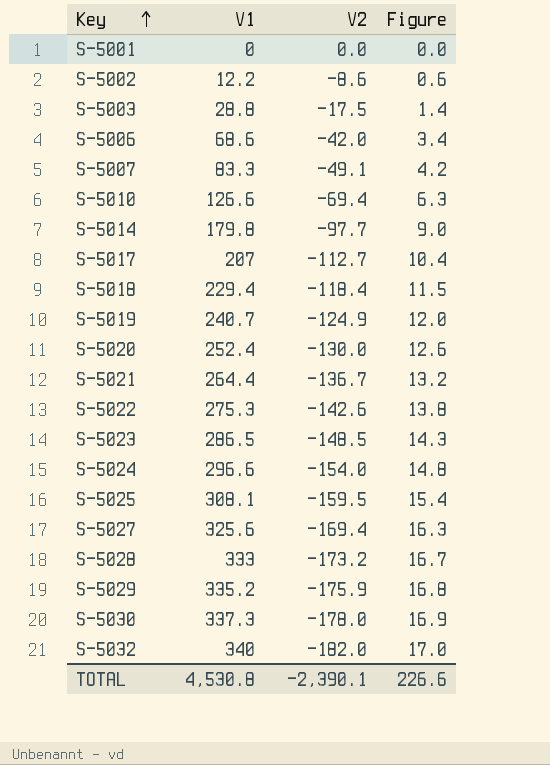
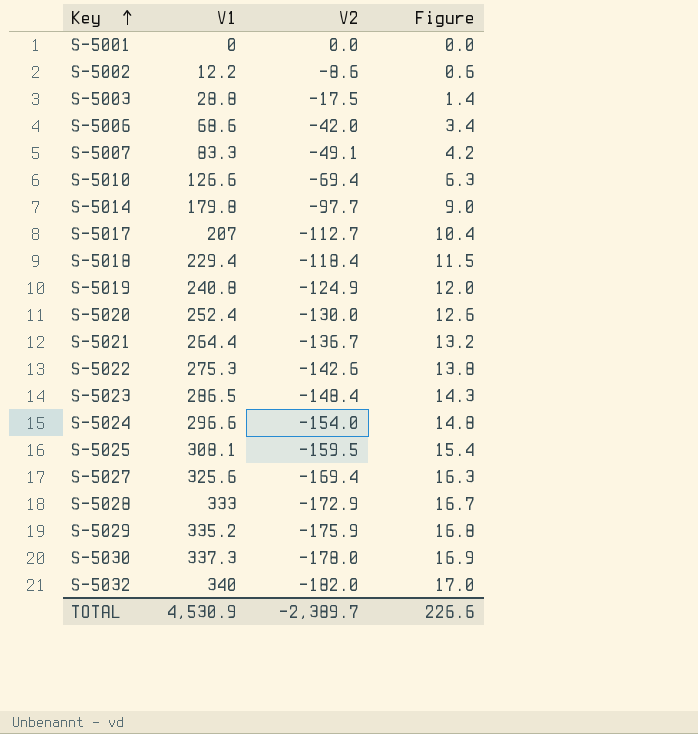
S-5019 | V1: 240.7 -> 240.8
S-5023 | V2: -148.5 -> -148.4
S-5028 | V2: -173.2 -> -172.9
TOTAL | V1: 4,530.8 -> 4,530.9
TOTAL | V2: -2,390.1 -> -2,389.7

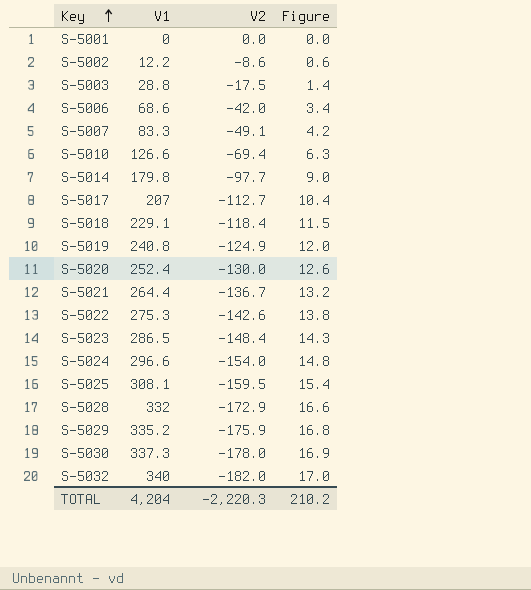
row S-5027: 325.6 | -169.4 | 16.3 -> none
S-5018 | V1: 229.4 -> 229.1
S-5028 | V1: 333 -> 332
S-5028 | Figure: 16.7 -> 16.6
TOTAL | V1: 4,530.9 -> 4,204
TOTAL | V2: -2,389.7 -> -2,220.3
TOTAL | Figure: 226.6 -> 210.2

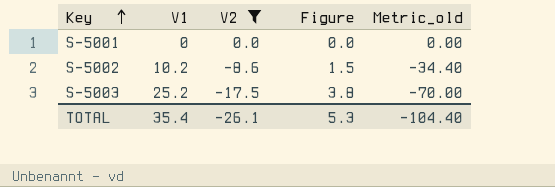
filter: none -> V2 >= -17.5
column Figure | formula: [V1] * 0.05 -> [V1] * 0.15
column Metric_old | formula: none -> [V2] * 4
S-5002 | V1: 12.2 -> 10.2
S-5003 | V1: 28.8 -> 25.2
TOTAL | V1: 4,204 -> 35.4
TOTAL | V2: -2,220.3 -> -26.1
TOTAL | Figure: 210.2 -> 5.3

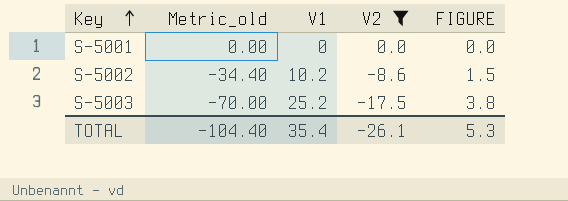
column Metric_old | position: 5 -> 2
column name: Figure -> FIGURE

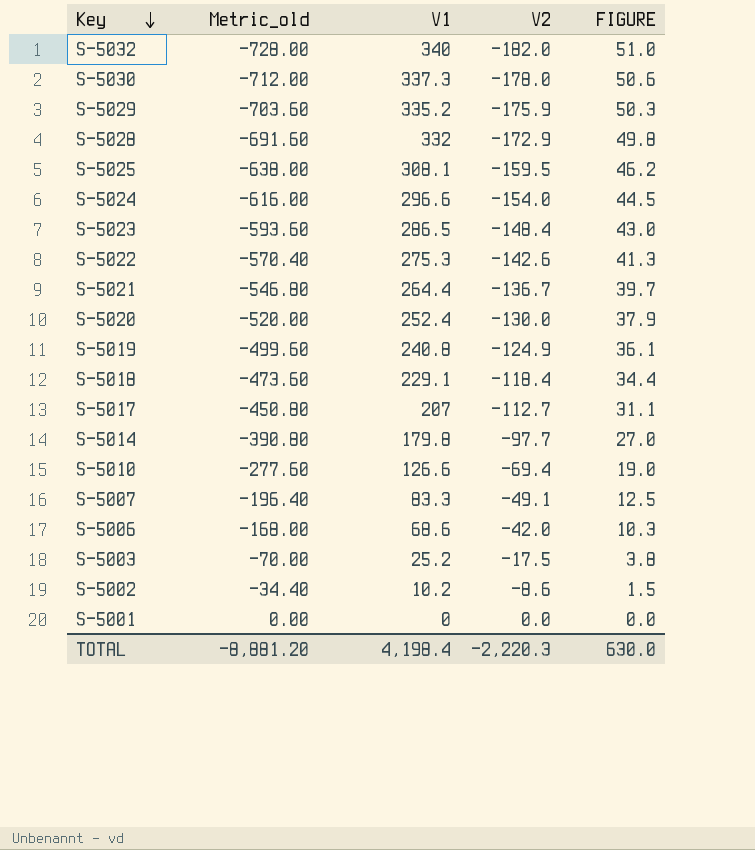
filter: V2 >= -17.5 -> none
row order: Key ascending -> Key descending
TOTAL | Metric_old: -104.40 -> -8,881.20
TOTAL | V1: 35.4 -> 4,198.4
TOTAL | V2: -26.1 -> -2,220.3
TOTAL | FIGURE: 5.3 -> 630.0

